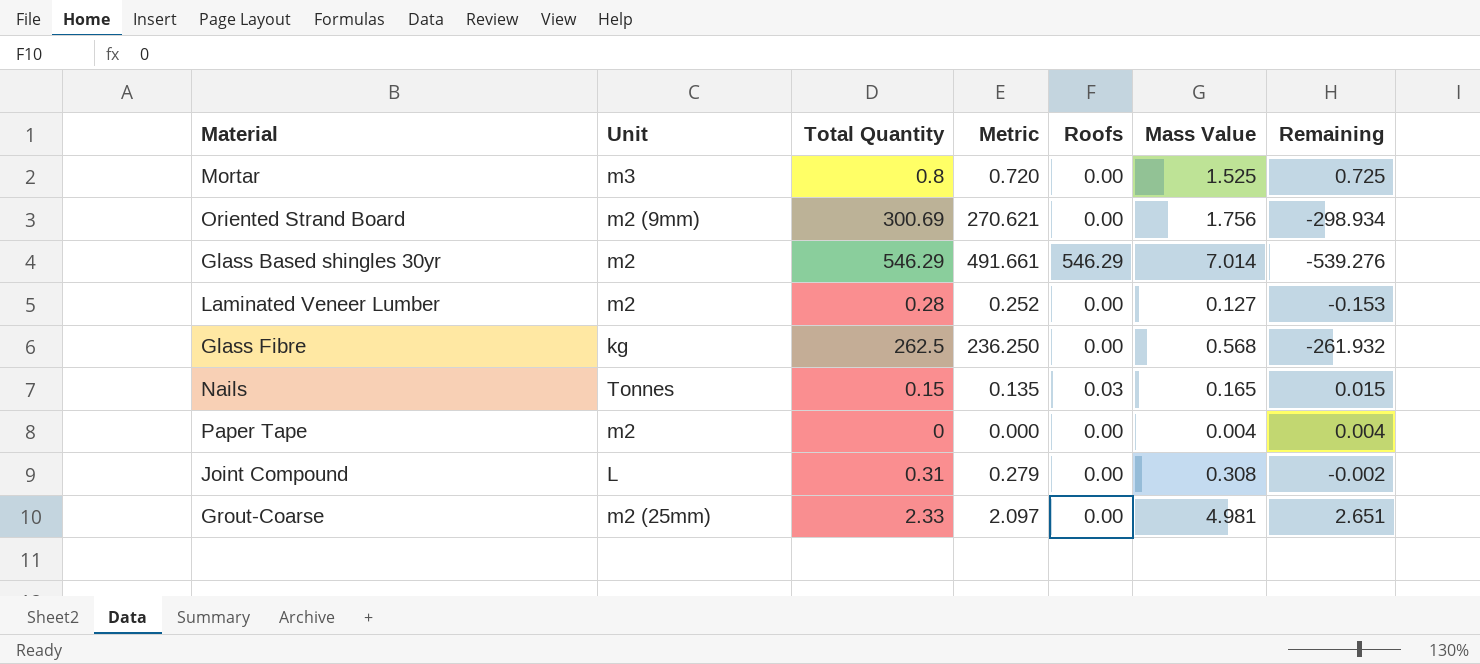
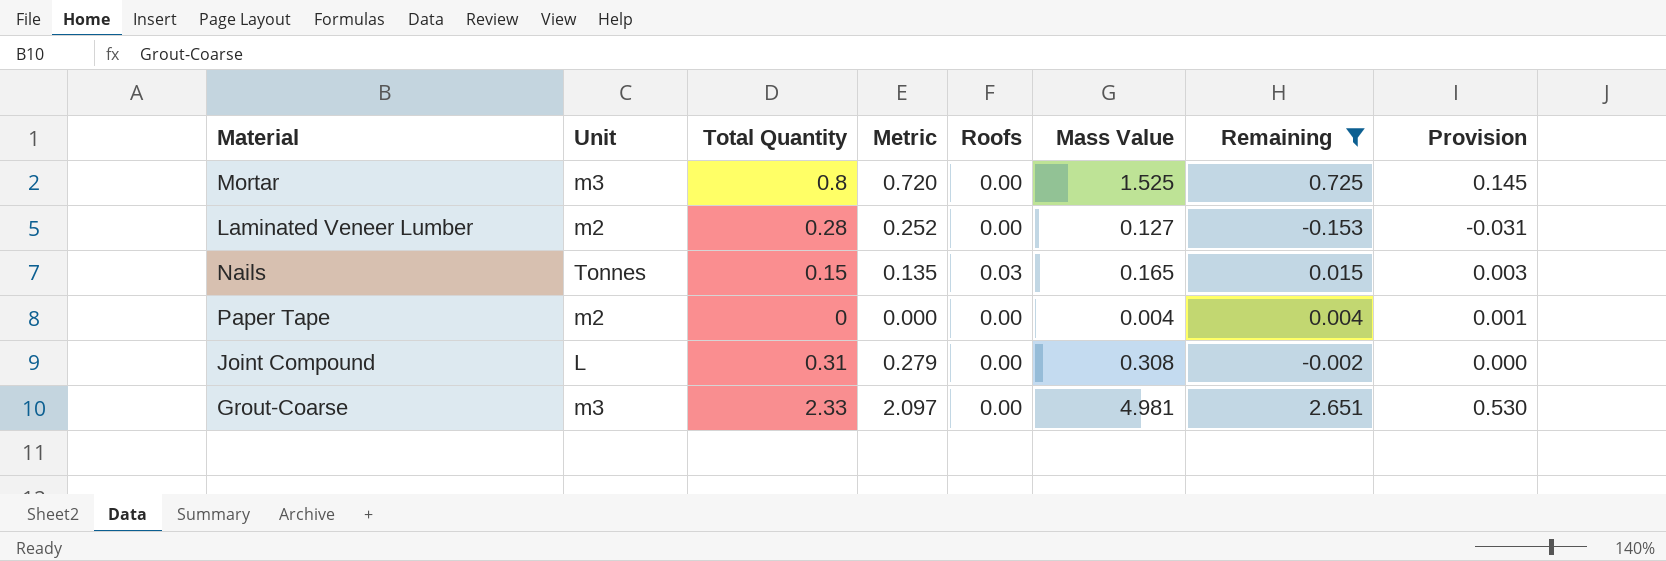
filter: none -> Remaining >= -0.153
column Provision | formula: none -> [Remaining] * 0.2
Grout-Coarse | Unit: m2 (25mm) -> m3

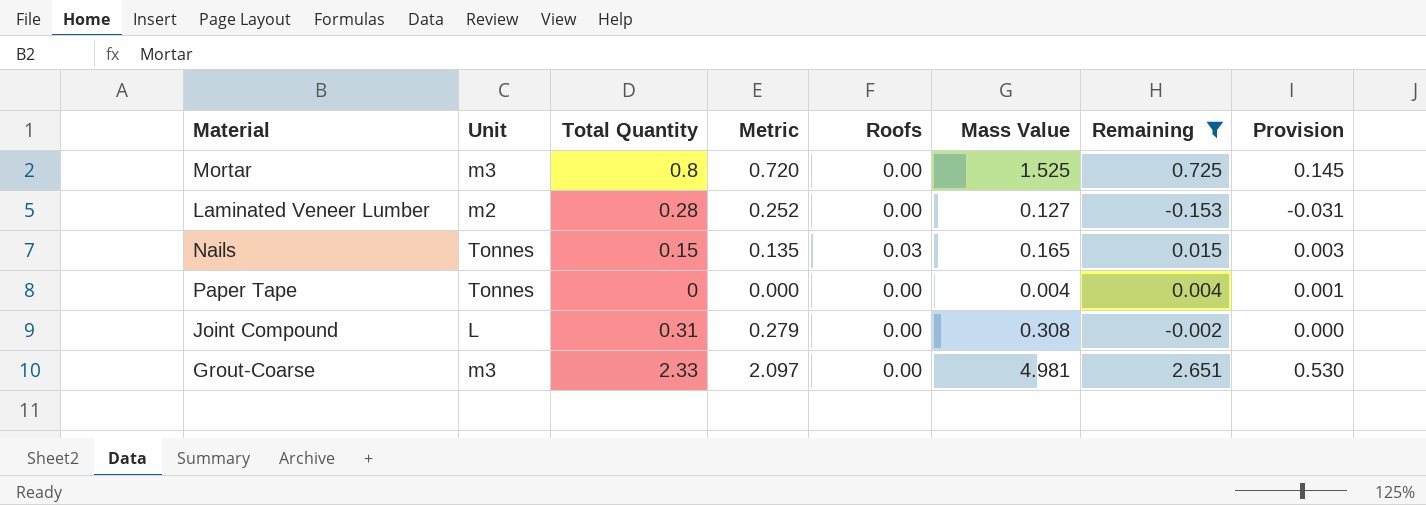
Paper Tape | Unit: m2 -> Tonnes

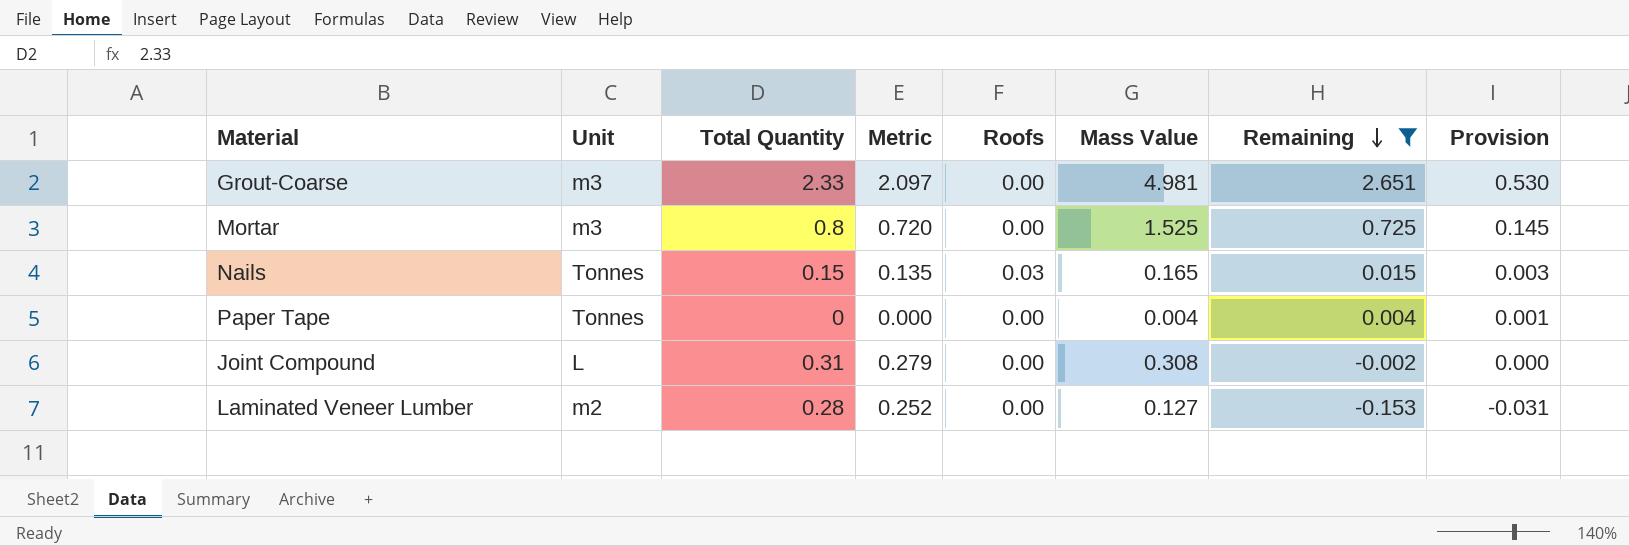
row order: none -> Remaining descending

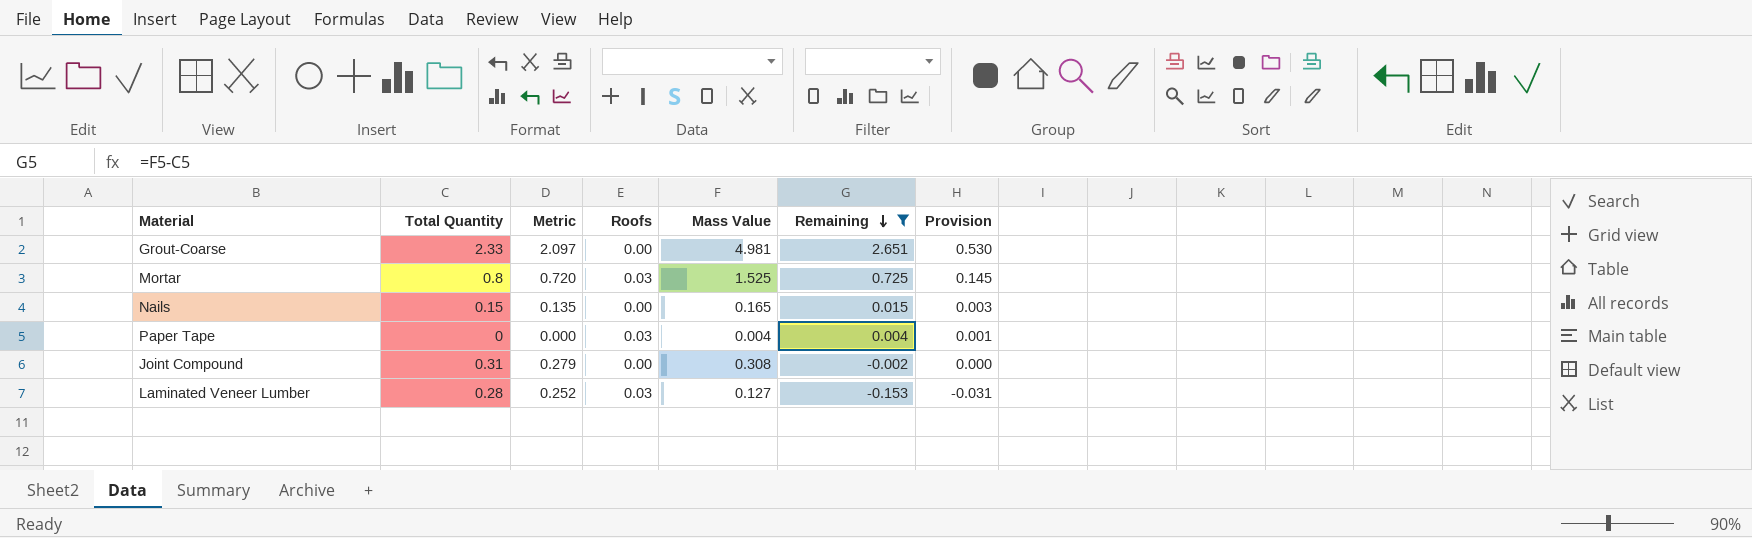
column Unit | position: 2 -> none
Mortar | Roofs: 0.00 -> 0.03
Nails | Roofs: 0.03 -> 0.00
Paper Tape | Roofs: 0.00 -> 0.03
Laminated Veneer Lumber | Roofs: 0.00 -> 0.03

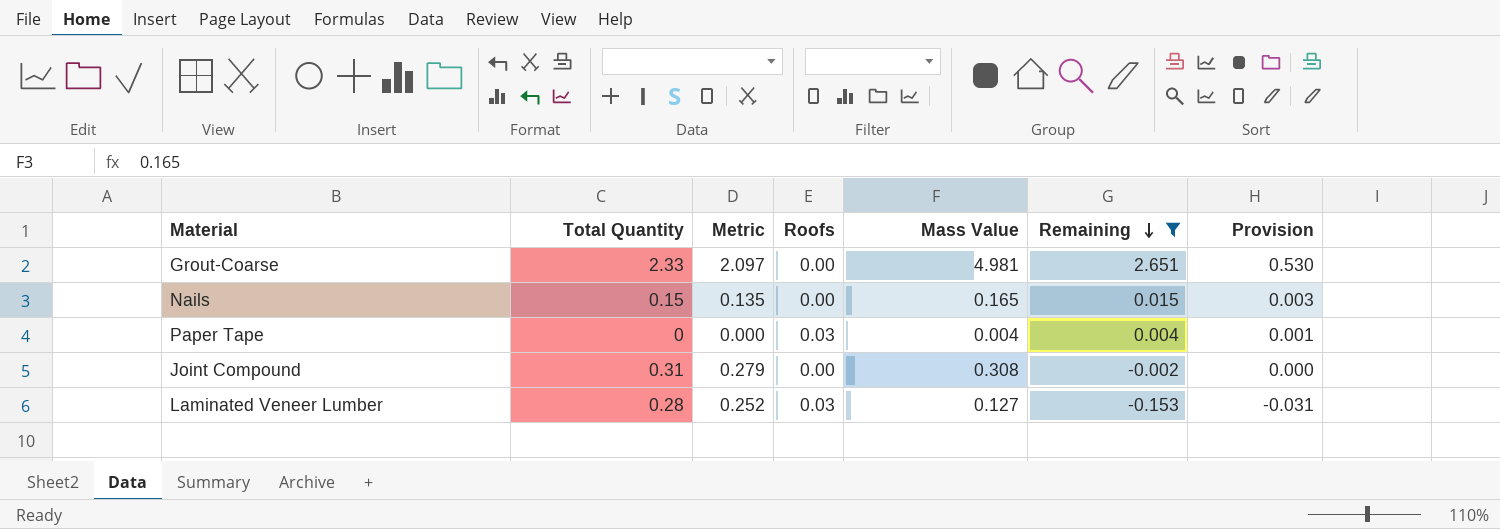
row Mortar: 0.8 | 0.720 | 0.03 | 1.525 | 0.725 | 0.145 -> none

